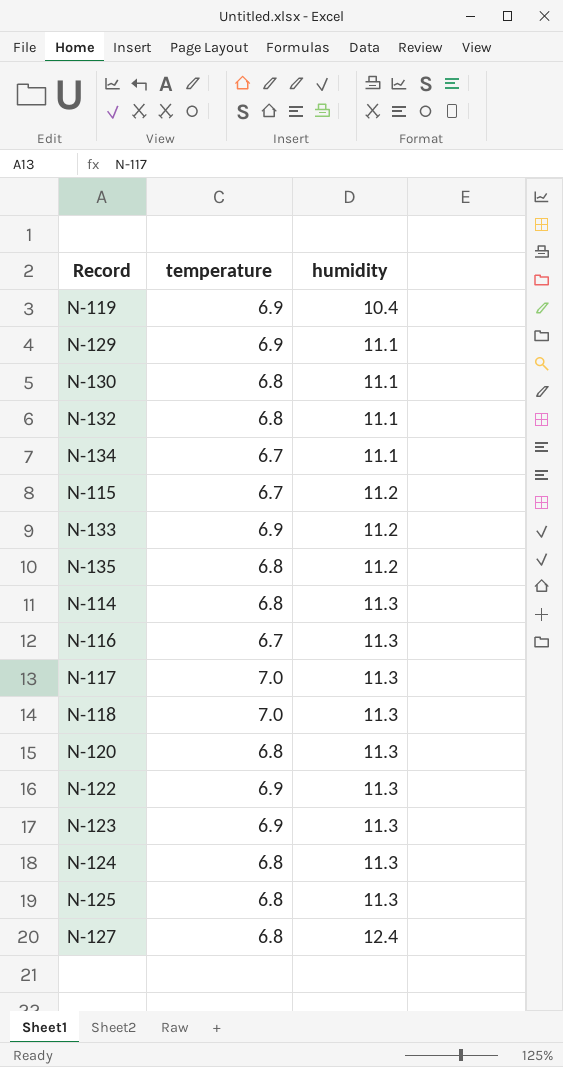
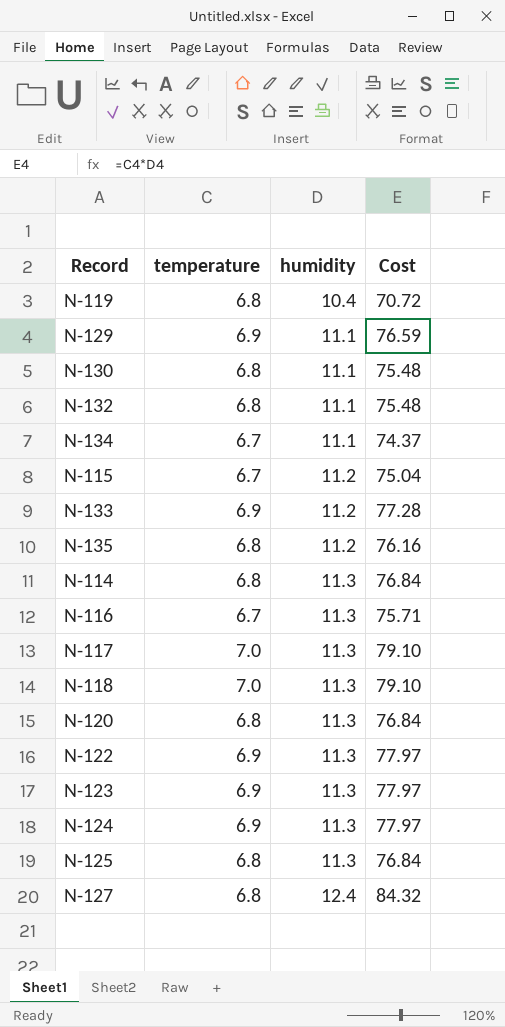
column Cost | formula: none -> [temperature] * [humidity]
N-119 | temperature: 6.9 -> 6.8
N-124 | temperature: 6.8 -> 6.9

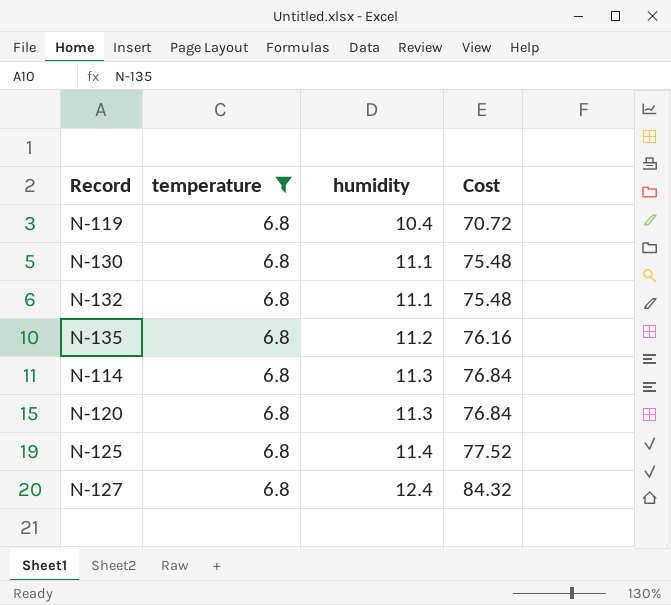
filter: none -> temperature = 6.8
N-125 | humidity: 11.3 -> 11.4
N-125 | Cost: 76.84 -> 77.52

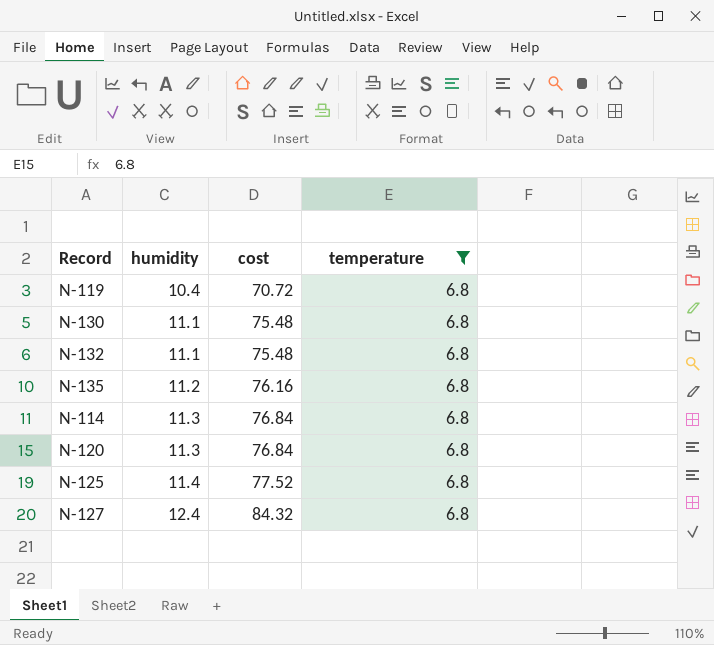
column name: Cost -> cost
column temperature | position: 2 -> 4

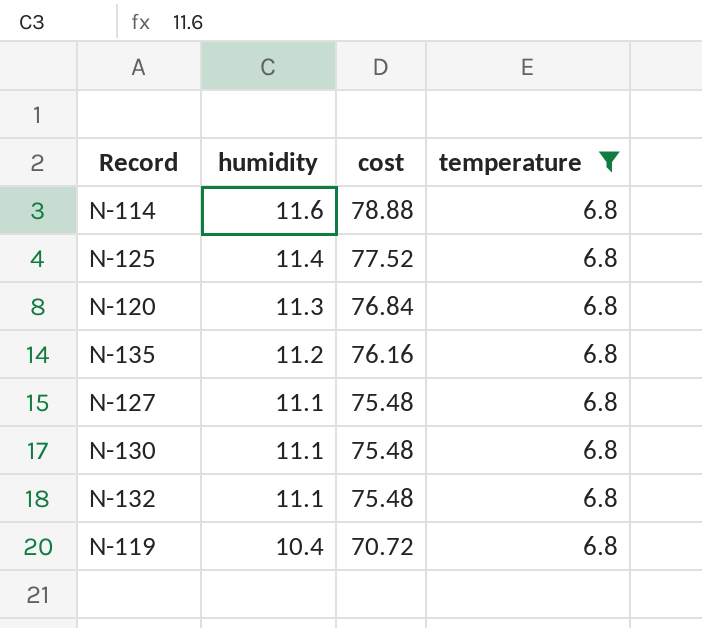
row order: humidity ascending -> humidity descending
N-114 | humidity: 11.3 -> 11.6
N-114 | cost: 76.84 -> 78.88
N-127 | humidity: 12.4 -> 11.1
N-127 | cost: 84.32 -> 75.48

